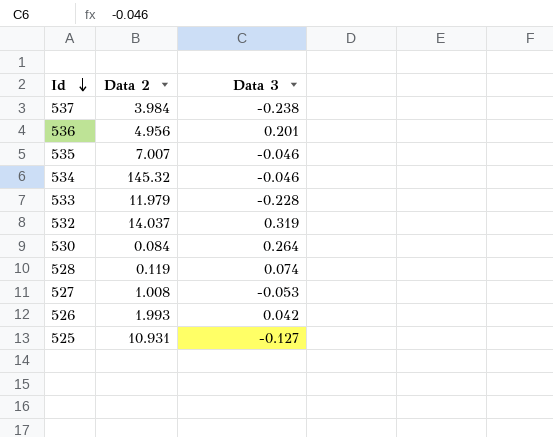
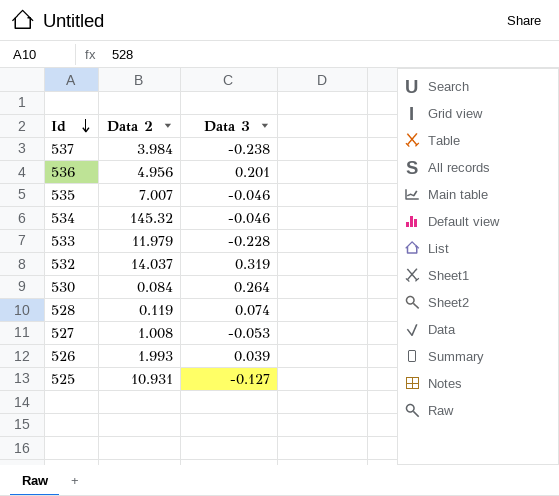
526 | Data 3: 0.042 -> 0.039

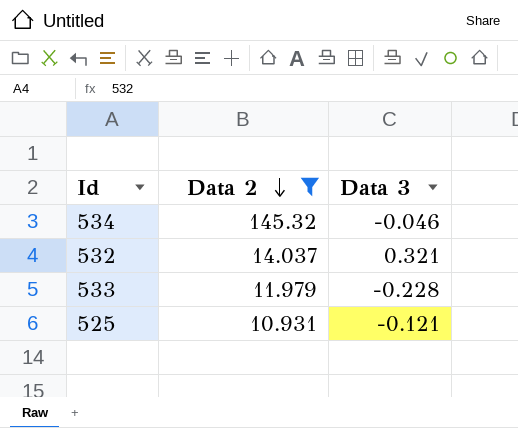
filter: none -> Data 2 >= 10.931
row order: Id descending -> Data 2 descending
532 | Data 3: 0.319 -> 0.321
525 | Data 3: -0.127 -> -0.121

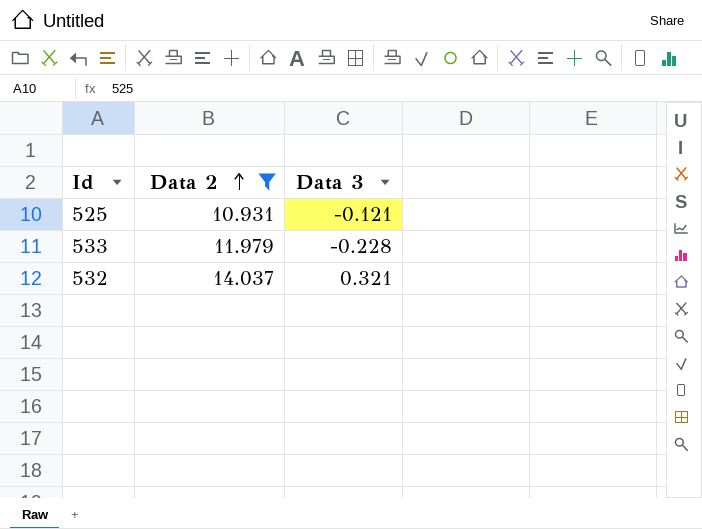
row order: Data 2 descending -> Data 2 ascending
row 534: 145.32 | -0.046 -> none

